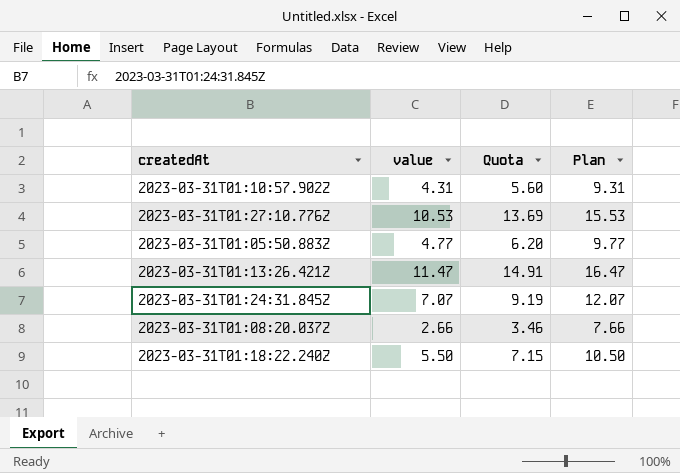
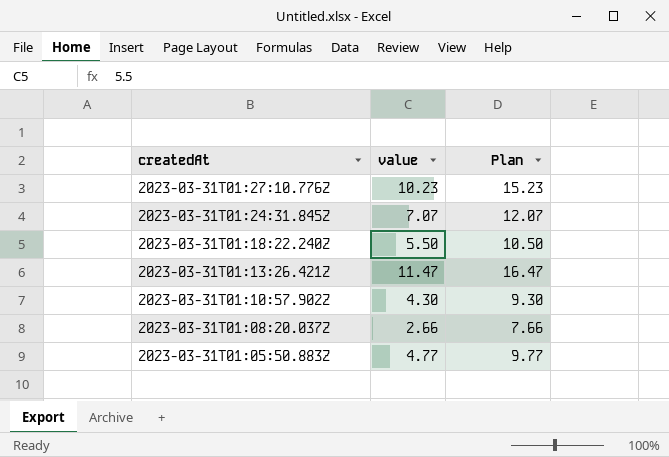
row order: none -> createdAt descending
column Quota | formula: [value] * 1.3 -> none
2023-03-31T01:27:10.776Z | value: 10.53 -> 10.23
2023-03-31T01:27:10.776Z | Plan: 15.53 -> 15.23
2023-03-31T01:10:57.902Z | value: 4.31 -> 4.30
2023-03-31T01:10:57.902Z | Plan: 9.31 -> 9.30

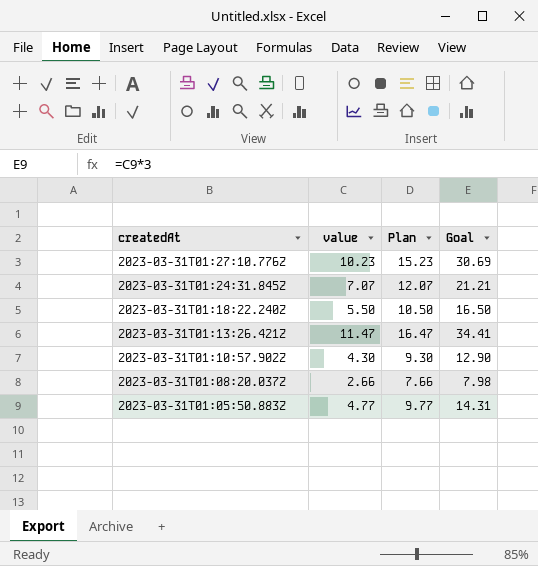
column Goal | formula: none -> [value] * 3

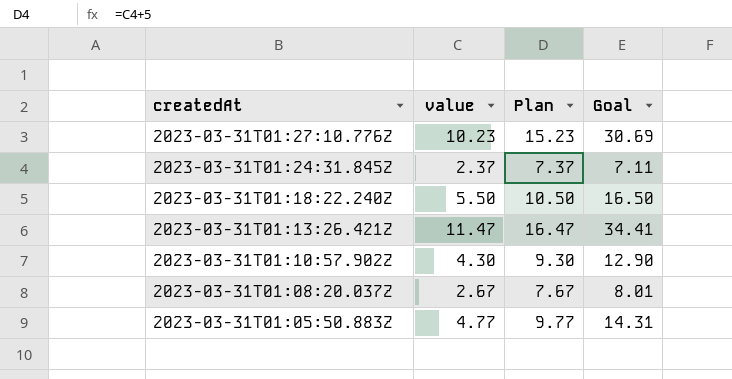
2023-03-31T01:24:31.845Z | value: 7.07 -> 2.37
2023-03-31T01:24:31.845Z | Plan: 12.07 -> 7.37
2023-03-31T01:24:31.845Z | Goal: 21.21 -> 7.11
2023-03-31T01:08:20.037Z | value: 2.66 -> 2.67
2023-03-31T01:08:20.037Z | Plan: 7.66 -> 7.67
2023-03-31T01:08:20.037Z | Goal: 7.98 -> 8.01

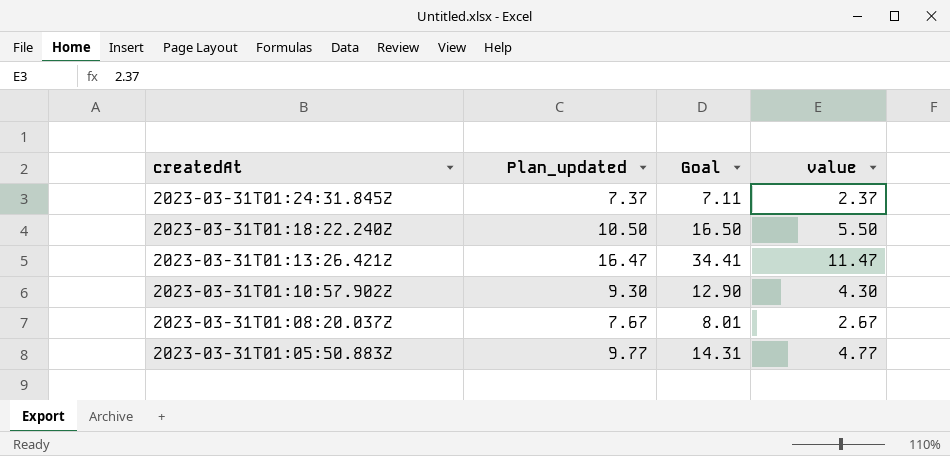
column name: Plan -> Plan_updated
column value | position: 2 -> 4
row 2023-03-31T01:27:10.776Z: 10.23 | 15.23 | 30.69 -> none

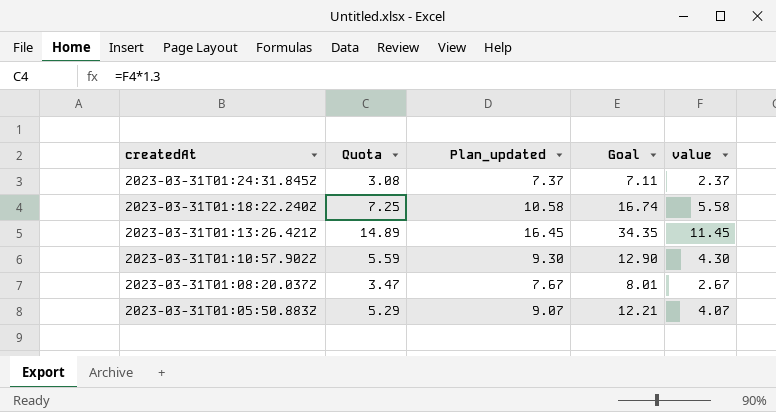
column Quota | formula: none -> [value] * 1.3
2023-03-31T01:18:22.240Z | Plan_updated: 10.50 -> 10.58
2023-03-31T01:18:22.240Z | Goal: 16.50 -> 16.74
2023-03-31T01:18:22.240Z | value: 5.50 -> 5.58
2023-03-31T01:13:26.421Z | Plan_updated: 16.47 -> 16.45
2023-03-31T01:13:26.421Z | Goal: 34.41 -> 34.35
2023-03-31T01:13:26.421Z | value: 11.47 -> 11.45
2023-03-31T01:05:50.883Z | Plan_updated: 9.77 -> 9.07
2023-03-31T01:05:50.883Z | Goal: 14.31 -> 12.21
2023-03-31T01:05:50.883Z | value: 4.77 -> 4.07

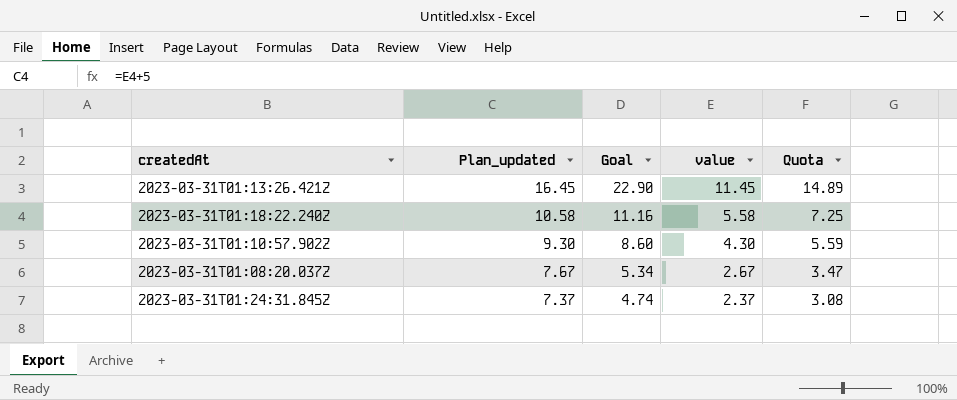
row order: createdAt descending -> Plan_updated descending
column Goal | formula: [value] * 3 -> [value] * 2
column Quota | position: 2 -> 5
row 2023-03-31T01:05:50.883Z: 5.29 | 9.07 | 12.21 | 4.07 -> none

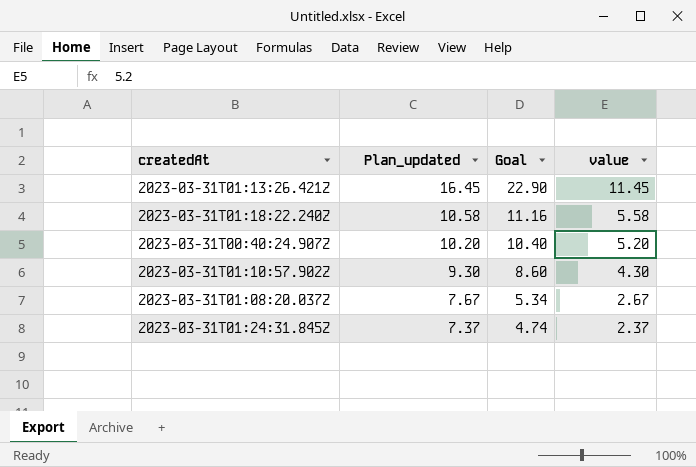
column Quota | formula: [value] * 1.3 -> none
row 2023-03-31T00:40:24.907Z: none -> 10.20 | 10.40 | 5.20

